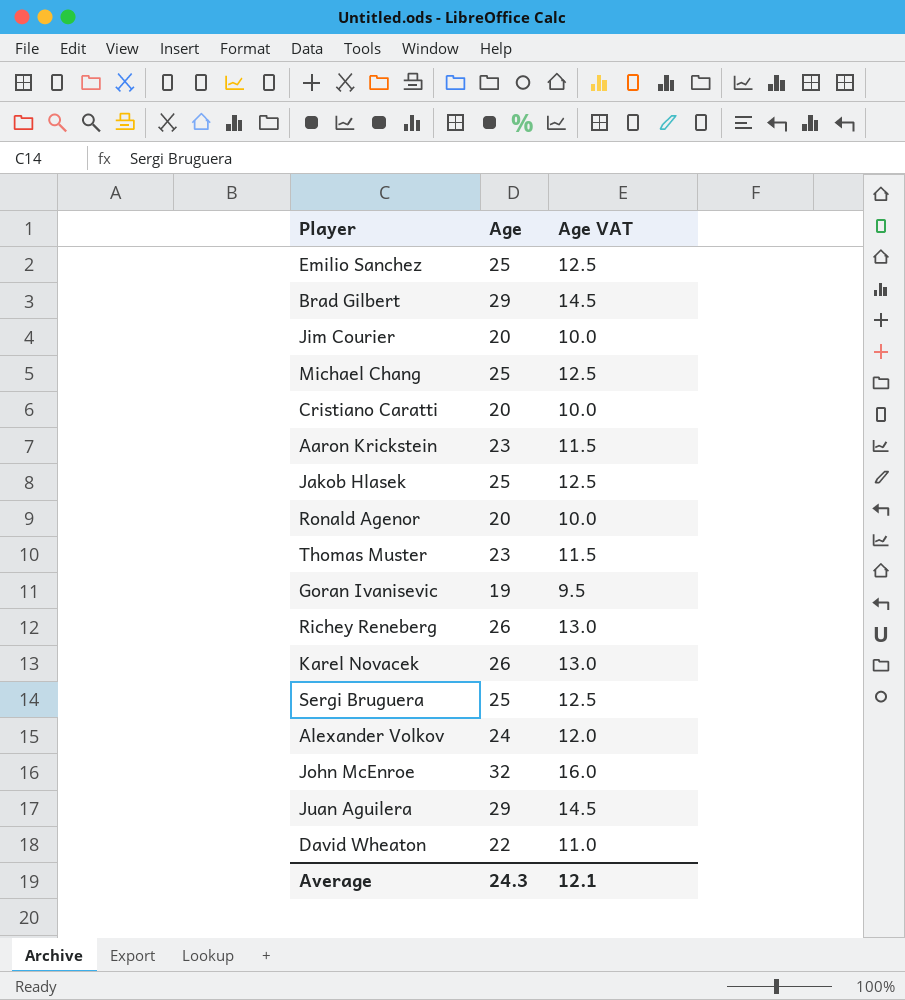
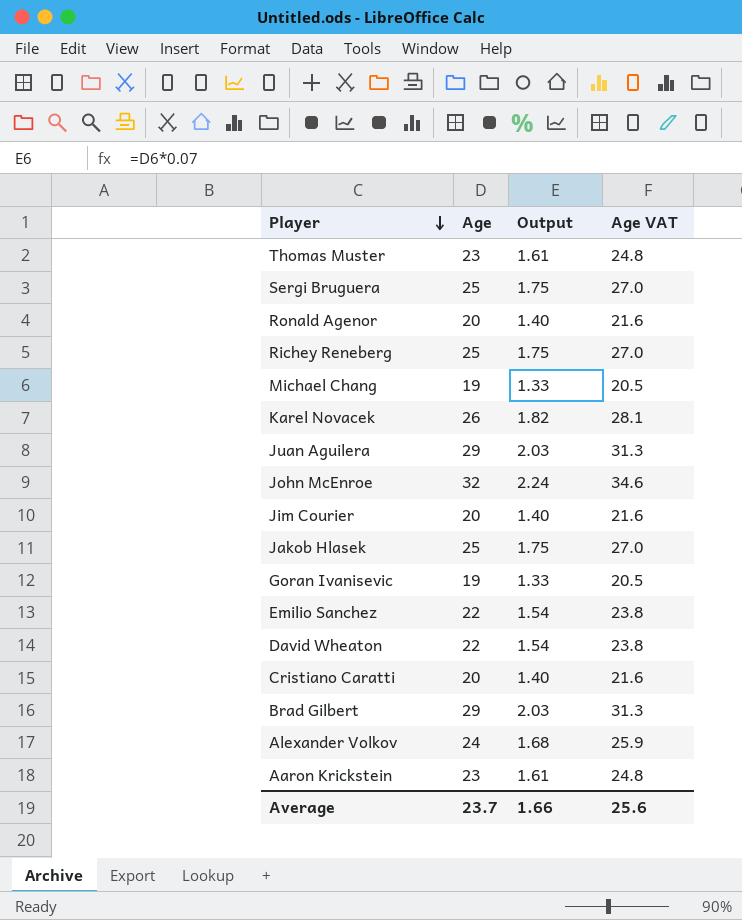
row order: none -> Player descending
column Output | formula: none -> [Age] * 0.07
column Age VAT | formula: [Age] * 0.5 -> [Age] * 1.08
Richey Reneberg | Age: 26 -> 25
Michael Chang | Age: 25 -> 19
Emilio Sanchez | Age: 25 -> 22
Average | Age: 24.3 -> 23.7
Average | Age VAT: 12.1 -> 25.6

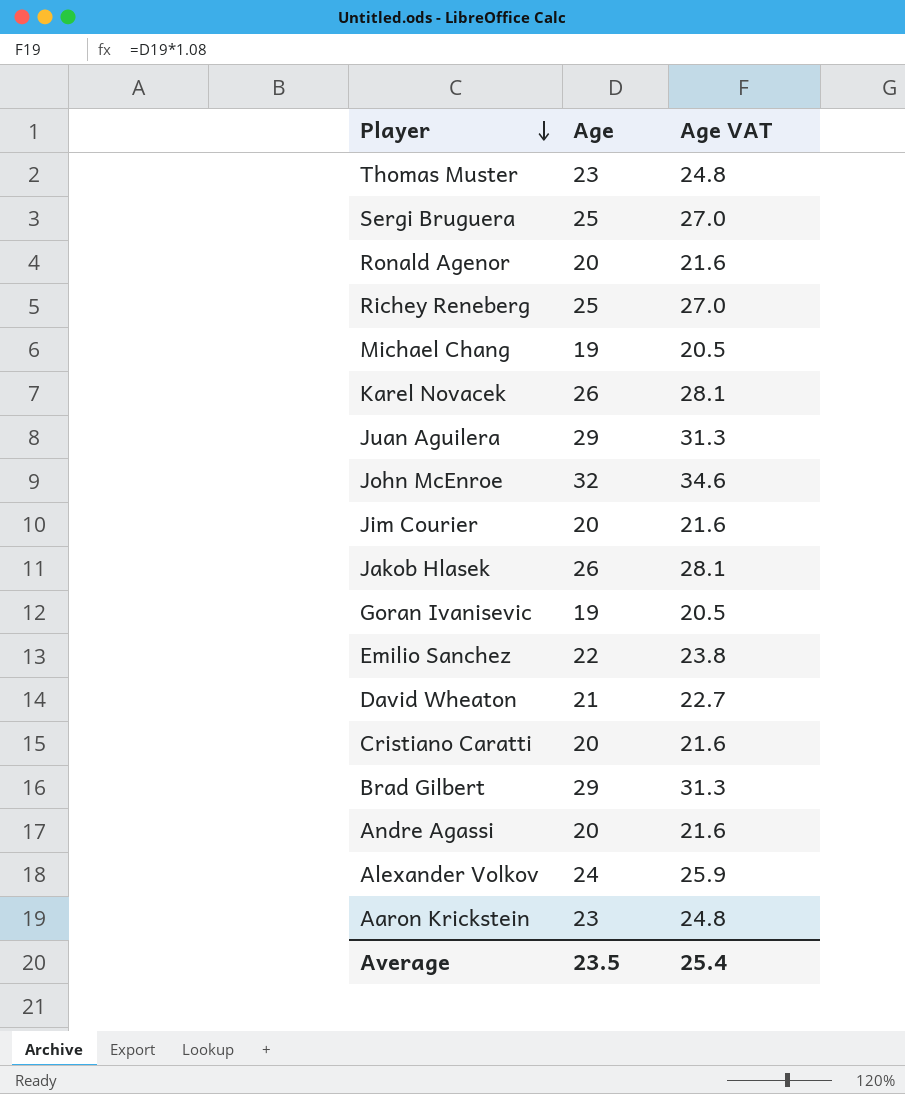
column Output | formula: [Age] * 0.07 -> none
Jakob Hlasek | Age: 25 -> 26
Jakob Hlasek | Age VAT: 27.0 -> 28.1
David Wheaton | Age: 22 -> 21
David Wheaton | Age VAT: 23.8 -> 22.7
row Andre Agassi: none -> 20 | 21.6
Average | Age: 23.7 -> 23.5
Average | Age VAT: 25.6 -> 25.4

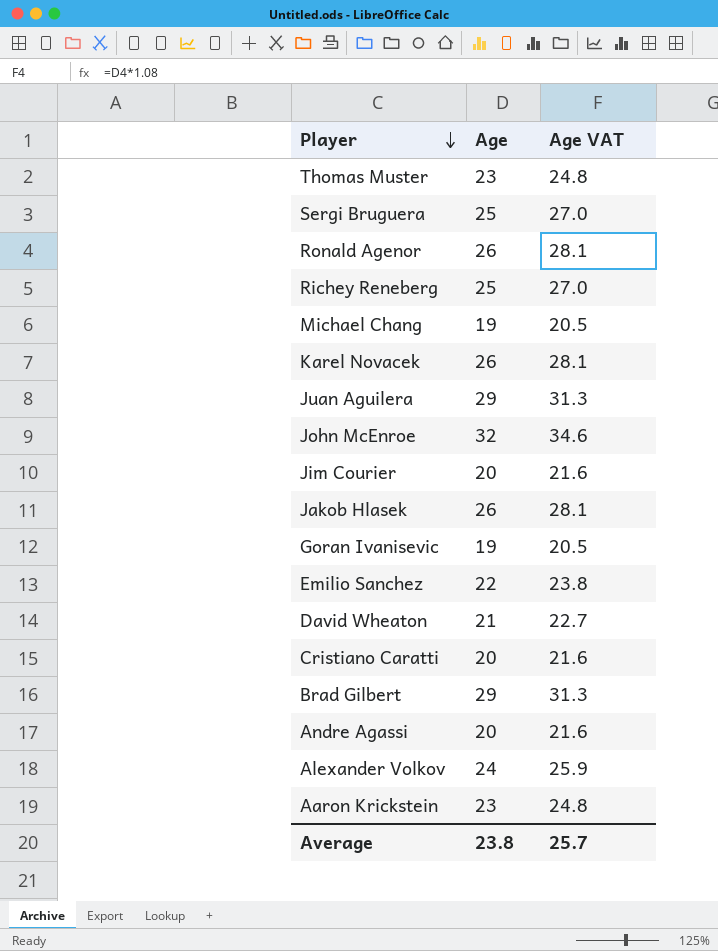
Ronald Agenor | Age: 20 -> 26
Ronald Agenor | Age VAT: 21.6 -> 28.1
Average | Age: 23.5 -> 23.8
Average | Age VAT: 25.4 -> 25.7

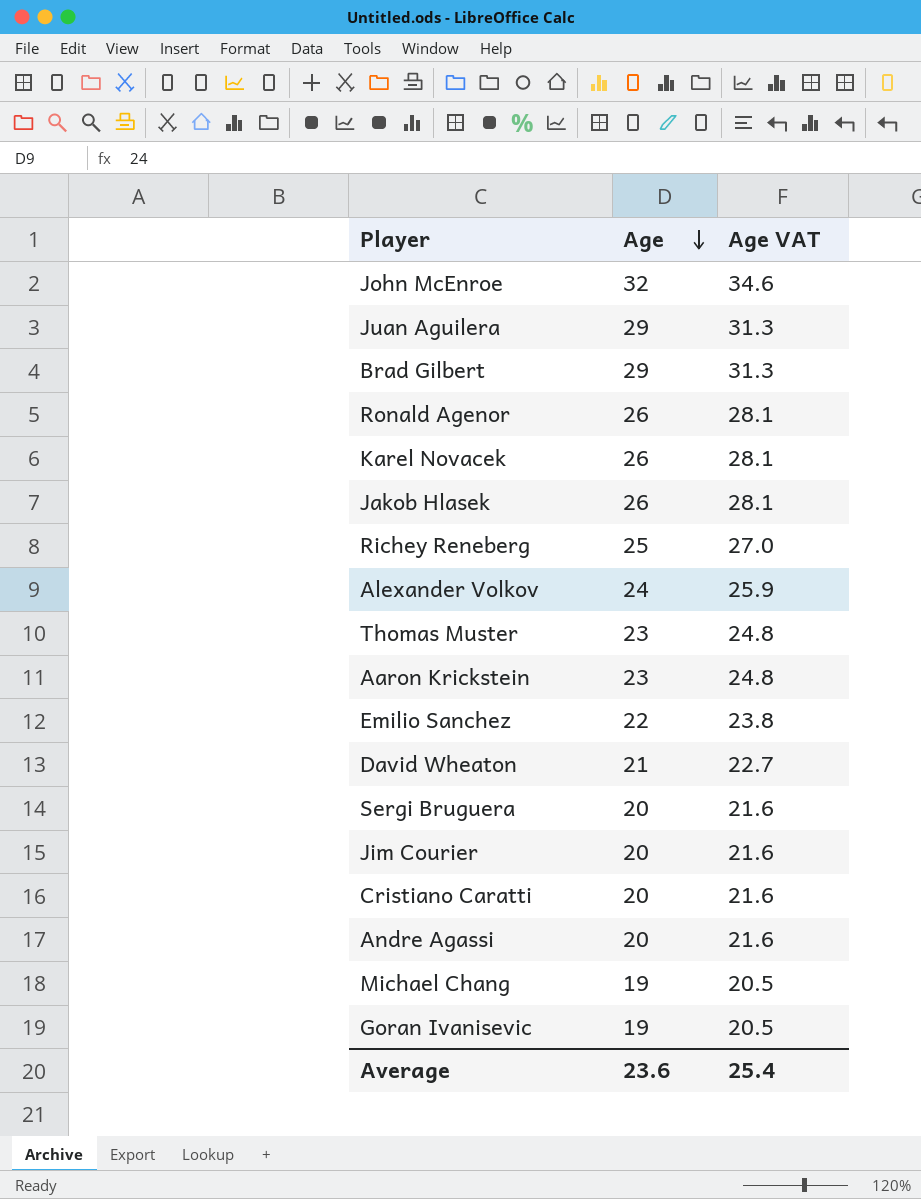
row order: Player descending -> Age descending
Sergi Bruguera | Age: 25 -> 20
Sergi Bruguera | Age VAT: 27.0 -> 21.6
Average | Age: 23.8 -> 23.6
Average | Age VAT: 25.7 -> 25.4

